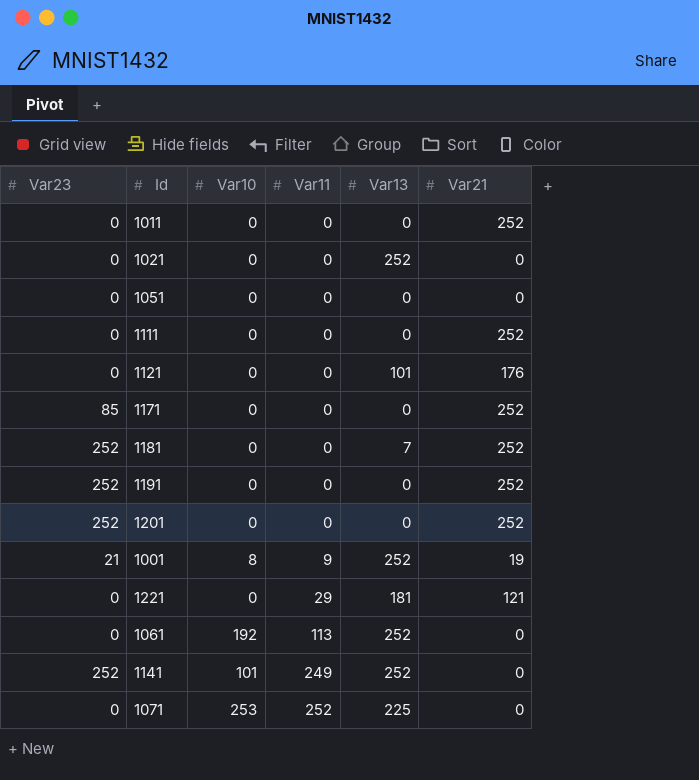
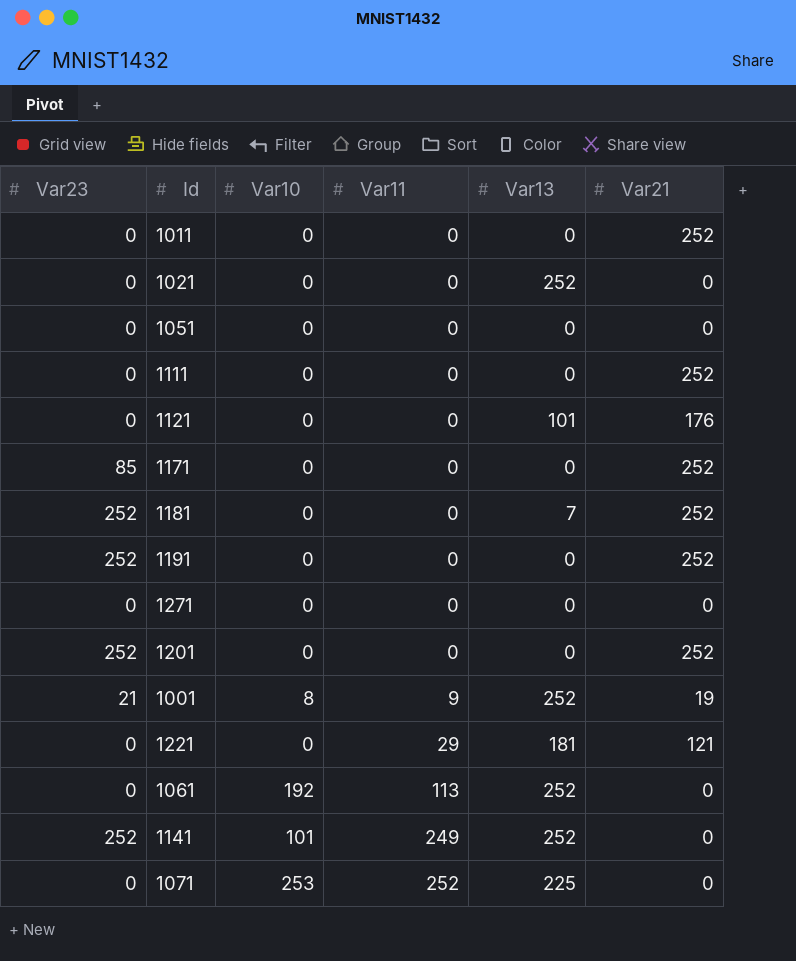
row 1271: none -> 0 | 0 | 0 | 0 | 0

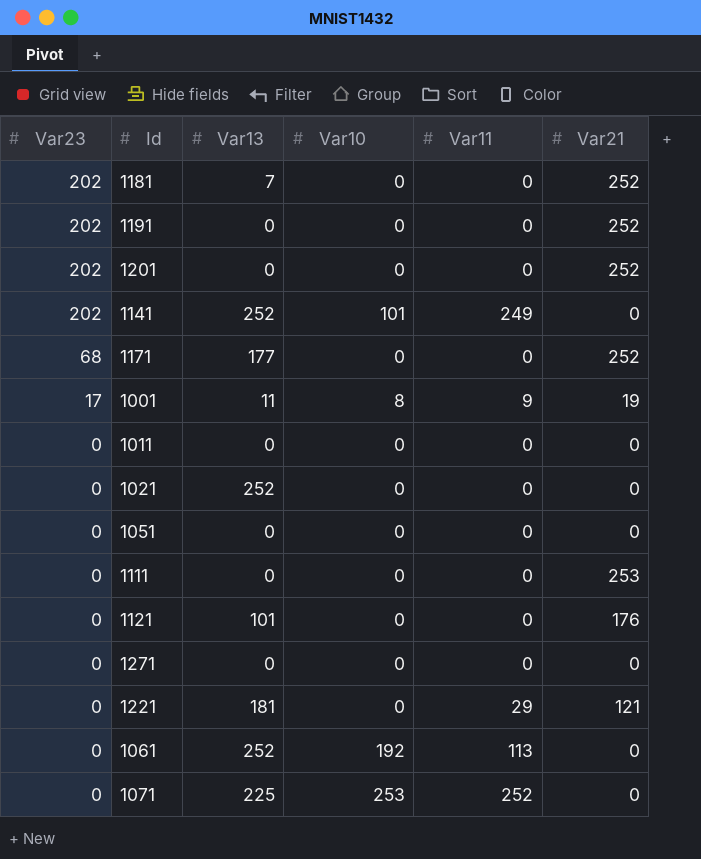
row order: Var11 ascending -> Var23 descending
column Var13 | position: 5 -> 3
1181 | Var23: 252 -> 202
1191 | Var23: 252 -> 202
1201 | Var23: 252 -> 202
1141 | Var23: 252 -> 202
1171 | Var23: 85 -> 68
1171 | Var13: 0 -> 177
1001 | Var23: 21 -> 17
1001 | Var13: 252 -> 11
1011 | Var21: 252 -> 0
1111 | Var21: 252 -> 253

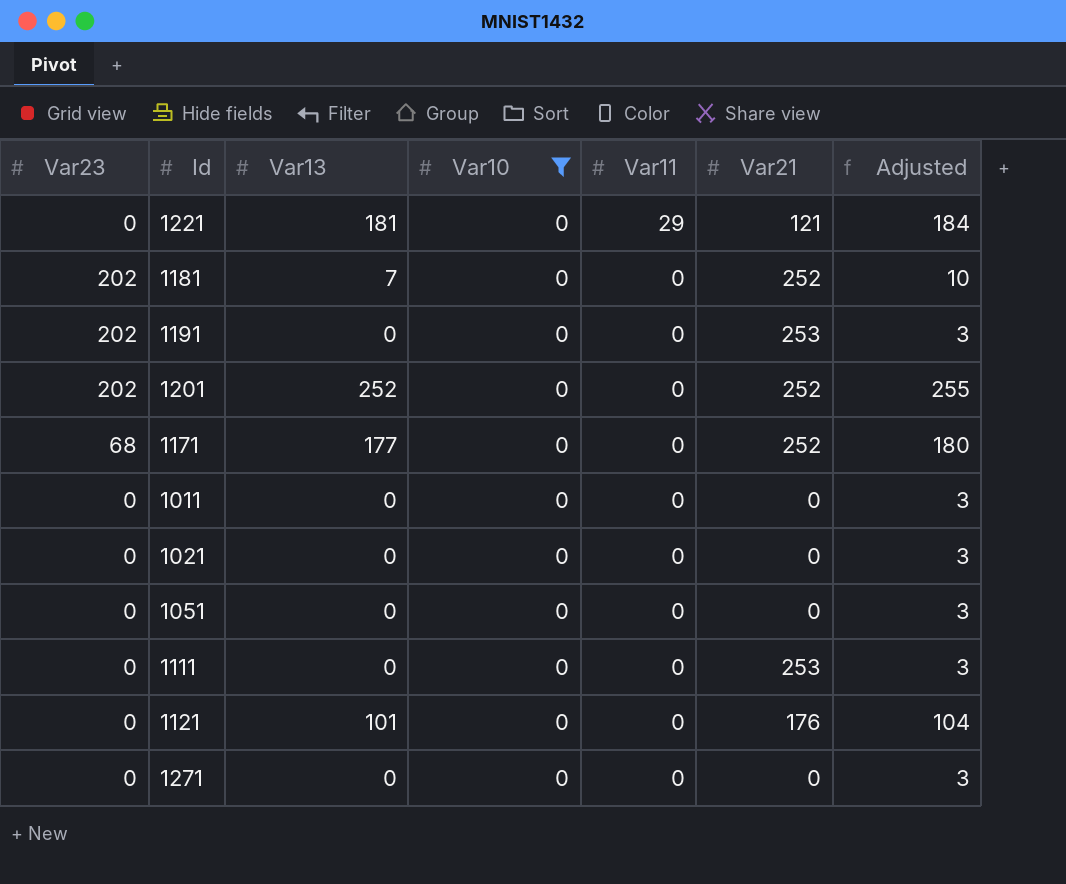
filter: none -> Var10 = 0
row order: Var23 descending -> Var11 descending
column Adjusted | formula: none -> [Var13] + 3
1191 | Var21: 252 -> 253
1201 | Var13: 0 -> 252
1021 | Var13: 252 -> 0

